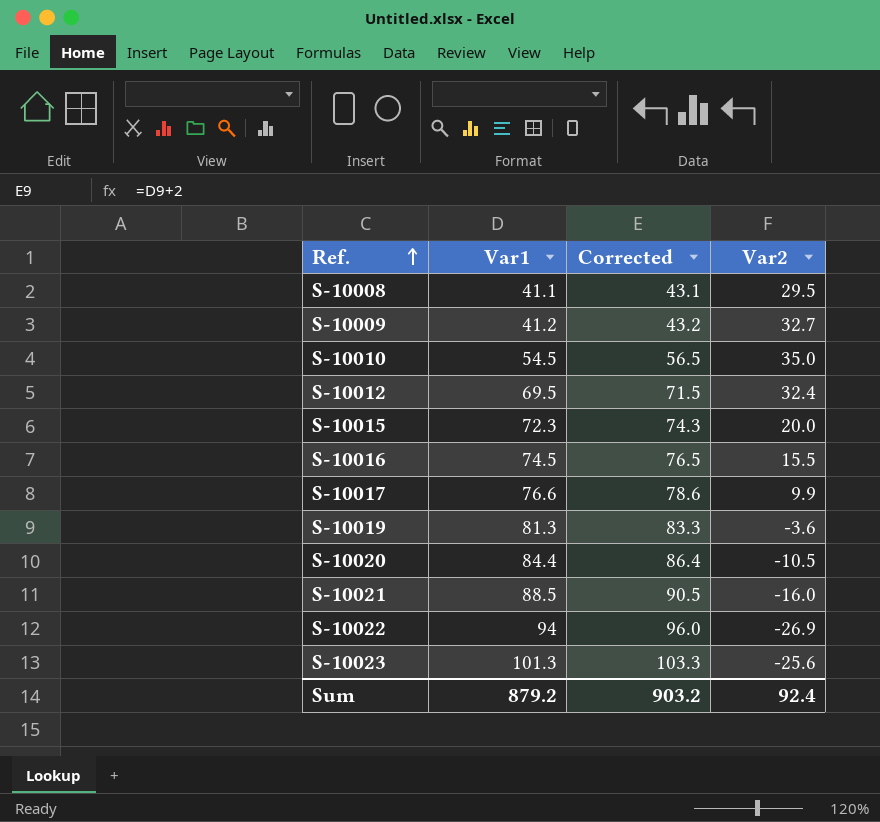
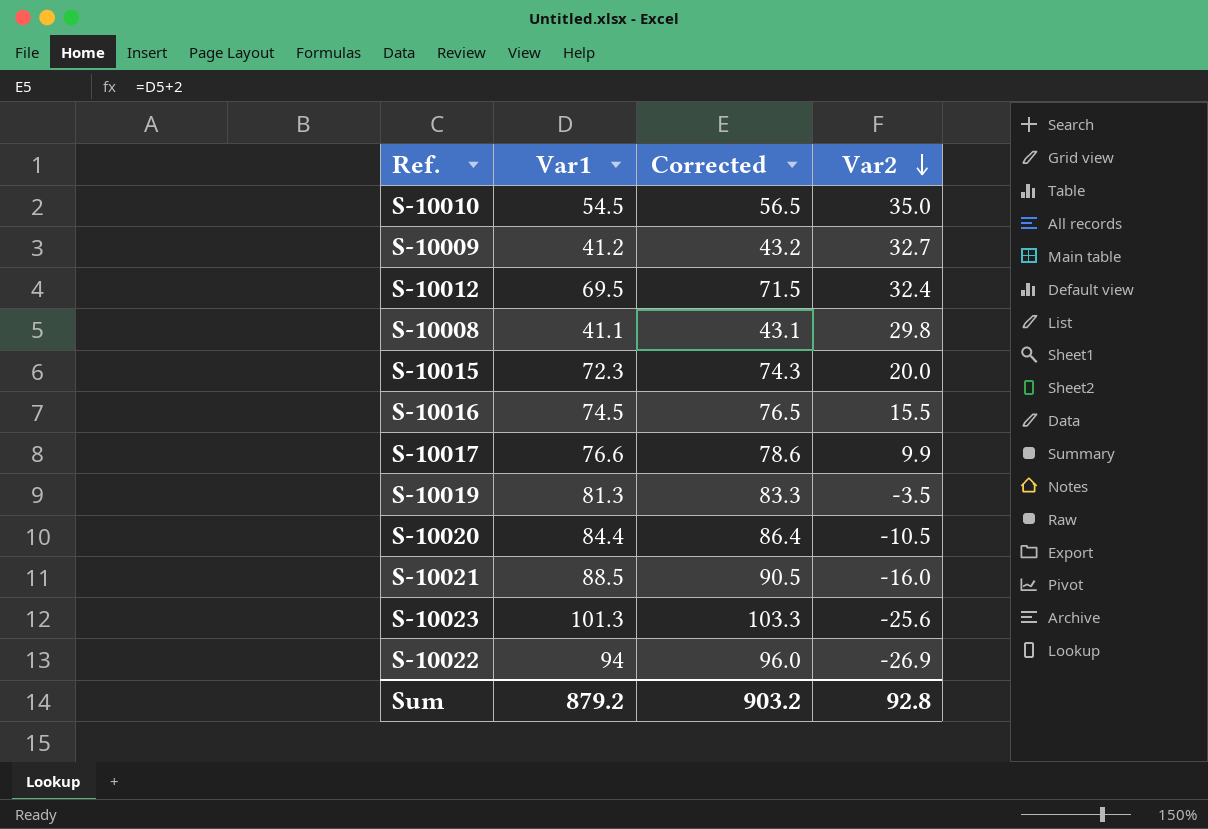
row order: Ref. ascending -> Var2 descending
S-10008 | Var2: 29.5 -> 29.8
S-10019 | Var2: -3.6 -> -3.5
Sum | Var2: 92.4 -> 92.8

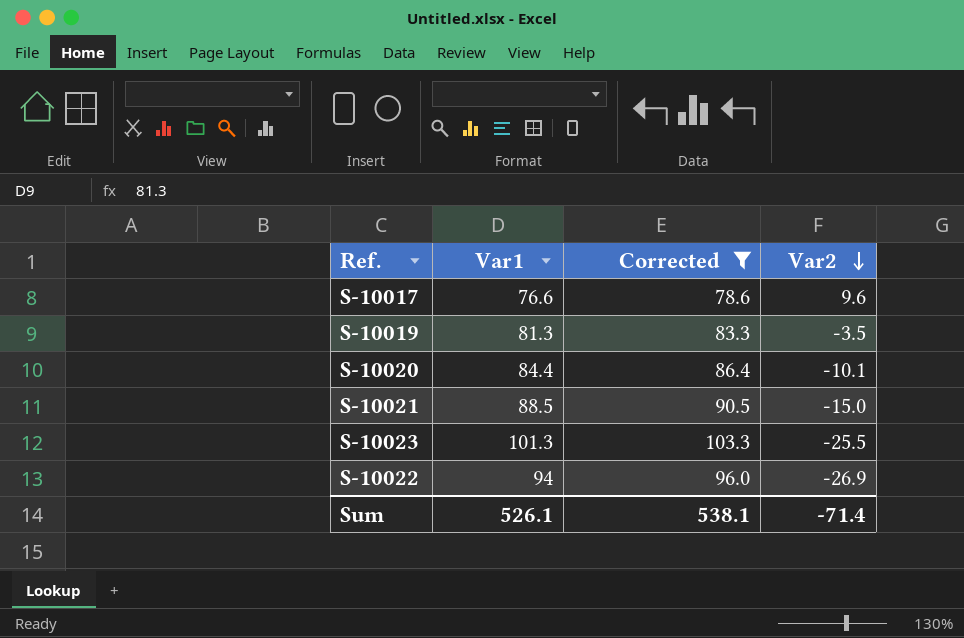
filter: none -> Corrected >= 78.6
S-10017 | Var2: 9.9 -> 9.6
S-10020 | Var2: -10.5 -> -10.1
S-10021 | Var2: -16.0 -> -15.0
S-10023 | Var2: -25.6 -> -25.5
Sum | Var1: 879.2 -> 526.1
Sum | Corrected: 903.2 -> 538.1
Sum | Var2: 92.8 -> -71.4

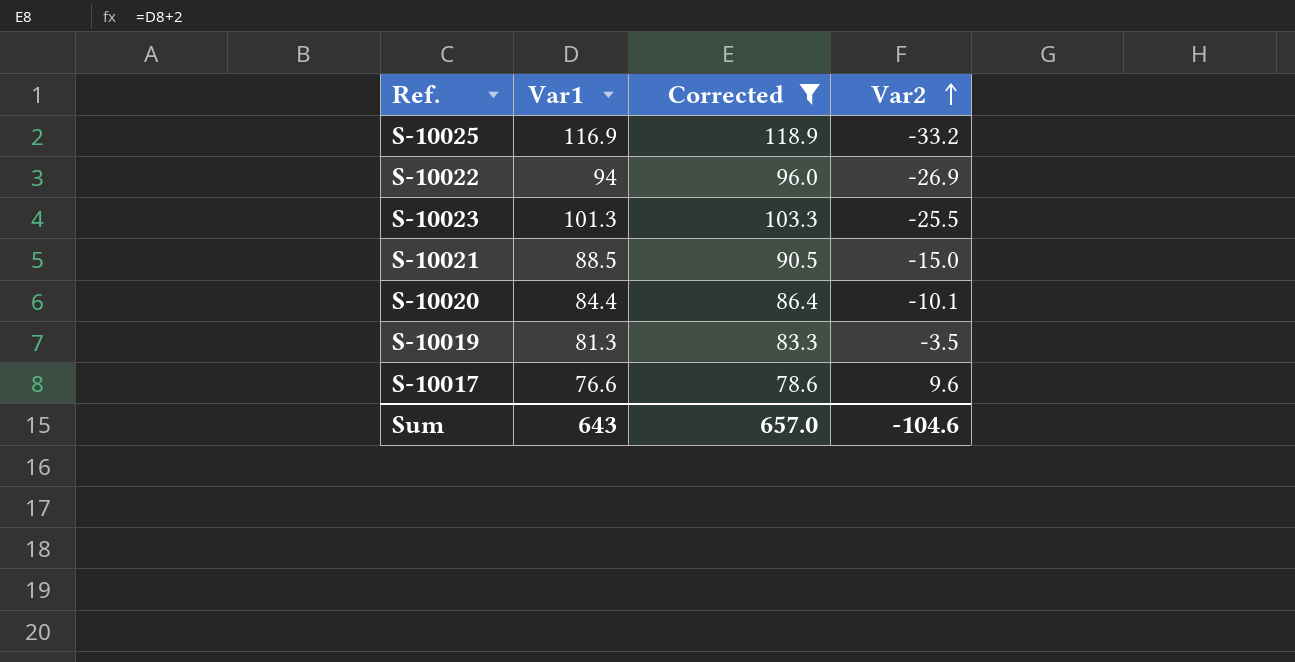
row order: Var2 descending -> Var2 ascending
row S-10025: none -> 116.9 | 118.9 | -33.2
Sum | Var1: 526.1 -> 643
Sum | Corrected: 538.1 -> 657.0
Sum | Var2: -71.4 -> -104.6

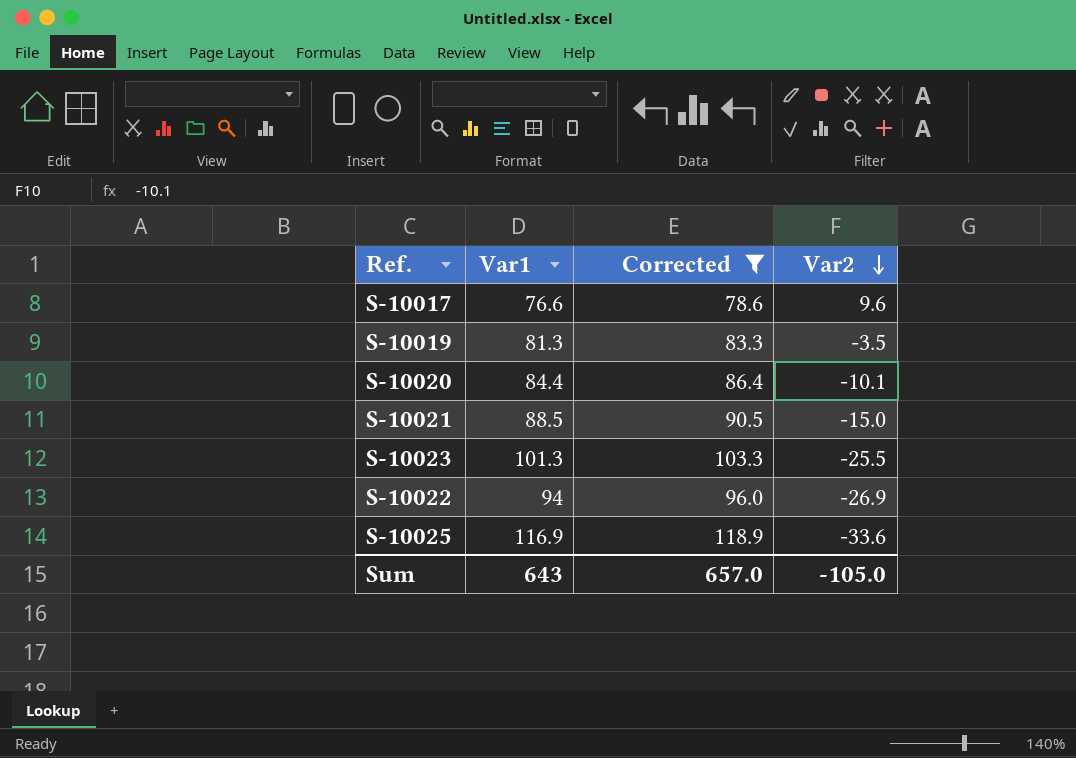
row order: Var2 ascending -> Var2 descending
S-10025 | Var2: -33.2 -> -33.6
Sum | Var2: -104.6 -> -105.0

